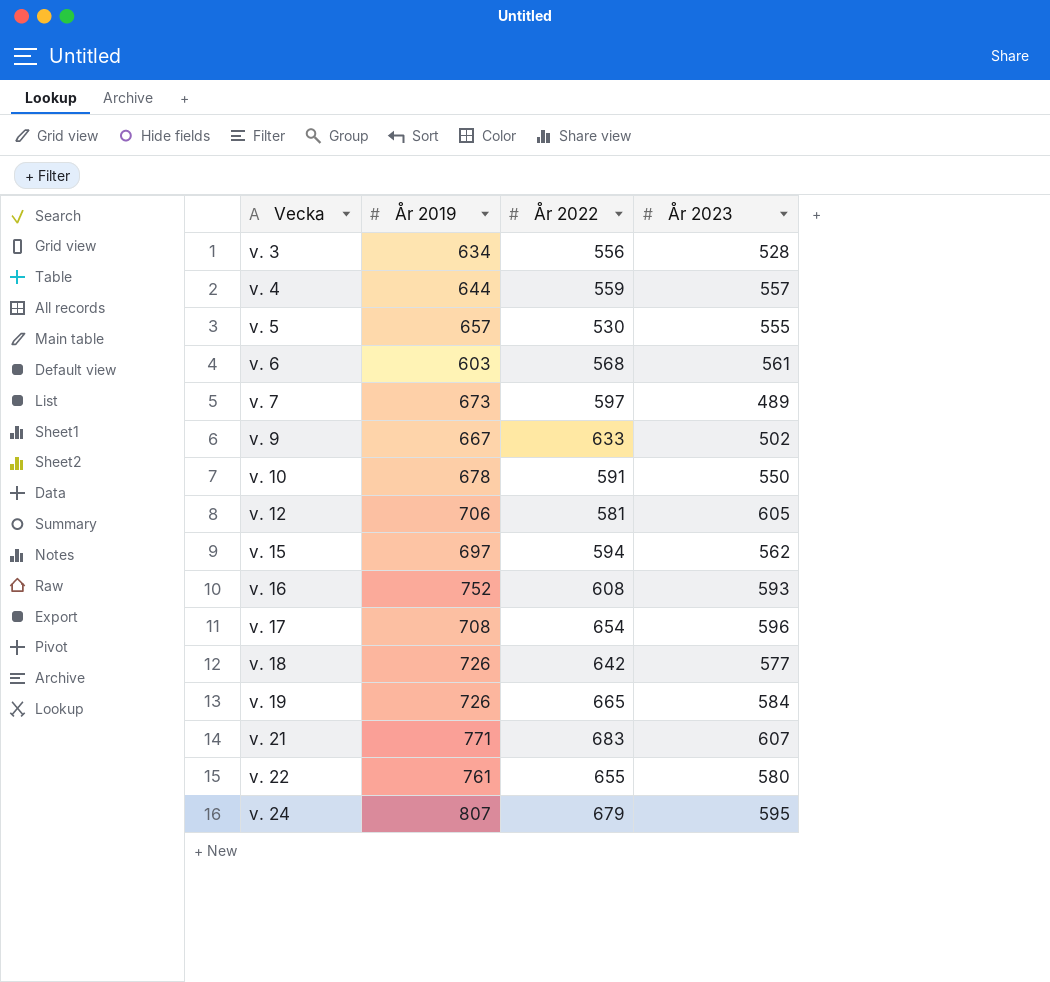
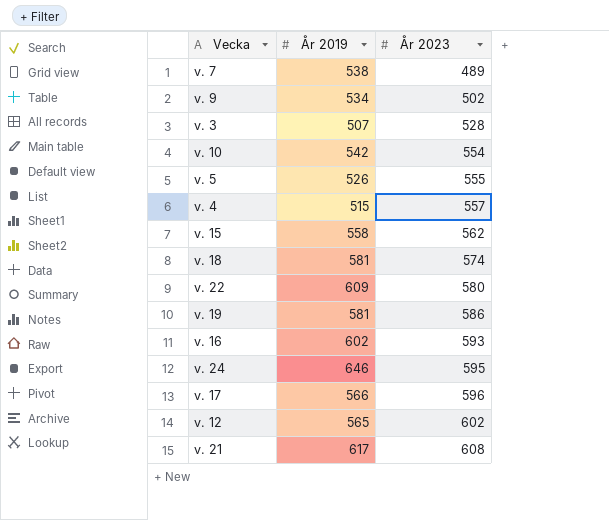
row order: Vecka ascending -> År 2023 ascending
column År 2022 | position: 3 -> none
row v. 6: 603 | 568 | 561 -> none
v. 7 | År 2019: 673 -> 538
v. 9 | År 2019: 667 -> 534
v. 3 | År 2019: 634 -> 507
v. 10 | År 2019: 678 -> 542
v. 10 | År 2023: 550 -> 554
v. 5 | År 2019: 657 -> 526
v. 4 | År 2019: 644 -> 515
v. 15 | År 2019: 697 -> 558
v. 18 | År 2019: 726 -> 581
v. 18 | År 2023: 577 -> 574
v. 22 | År 2019: 761 -> 609
v. 19 | År 2019: 726 -> 581
v. 19 | År 2023: 584 -> 586
v. 16 | År 2019: 752 -> 602
v. 24 | År 2019: 807 -> 646
v. 17 | År 2019: 708 -> 566
v. 12 | År 2019: 706 -> 565
v. 12 | År 2023: 605 -> 602
v. 21 | År 2019: 771 -> 617
v. 21 | År 2023: 607 -> 608

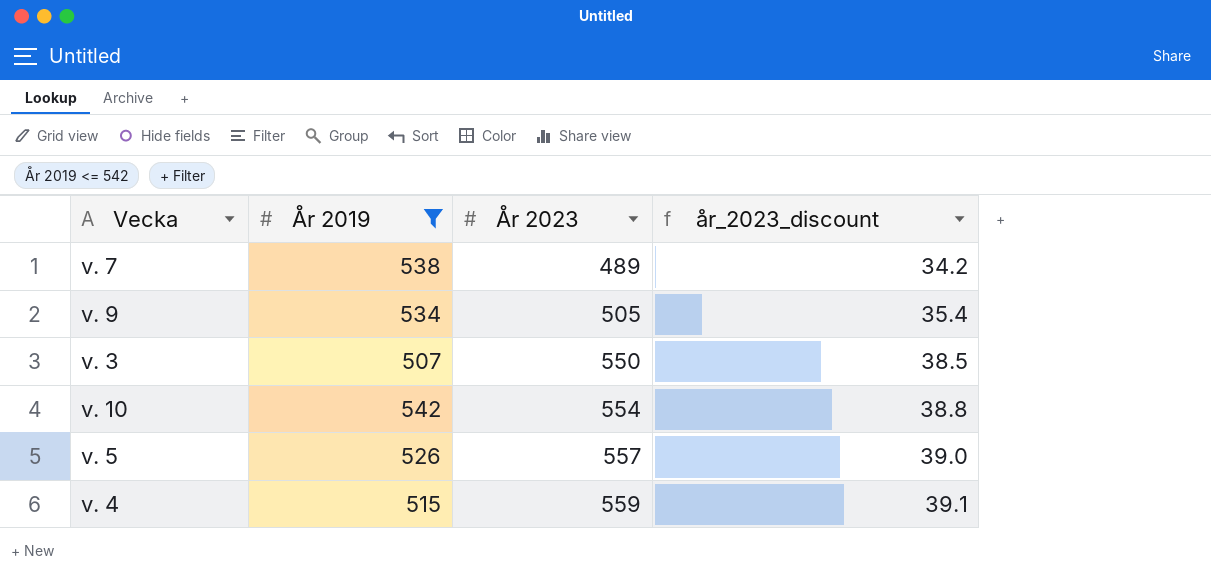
filter: none -> År 2019 <= 542
column år_2023_discount | formula: none -> [År 2023] * 0.07
v. 9 | År 2023: 502 -> 505
v. 3 | År 2023: 528 -> 550
v. 5 | År 2023: 555 -> 557
v. 4 | År 2023: 557 -> 559

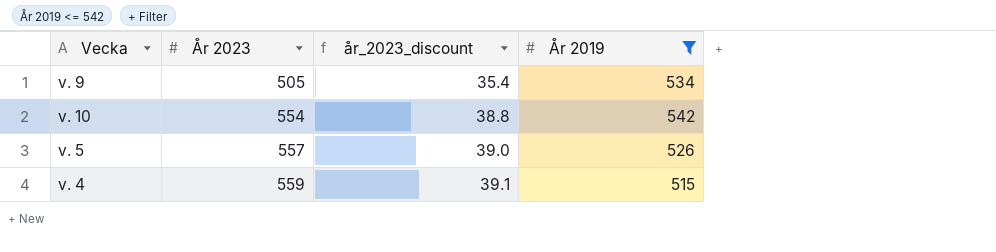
column År 2019 | position: 2 -> 4
row v. 7: 538 | 489 | 34.2 -> none
row v. 3: 507 | 550 | 38.5 -> none

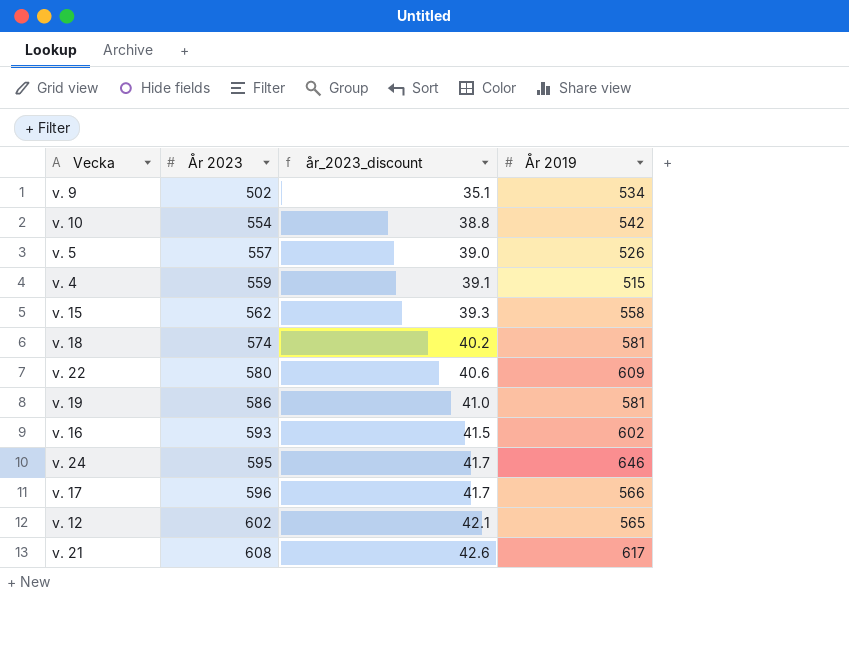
filter: År 2019 <= 542 -> none
v. 9 | År 2023: 505 -> 502
v. 9 | år_2023_discount: 35.4 -> 35.1

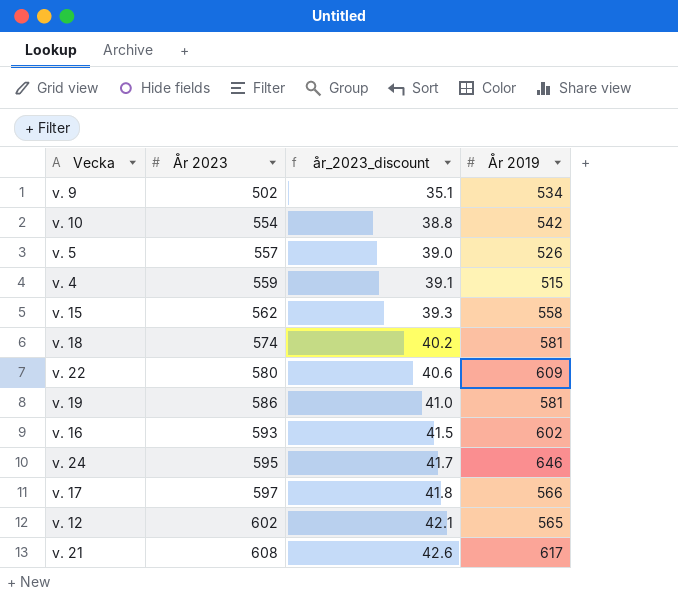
v. 17 | År 2023: 596 -> 597
v. 17 | år_2023_discount: 41.7 -> 41.8

